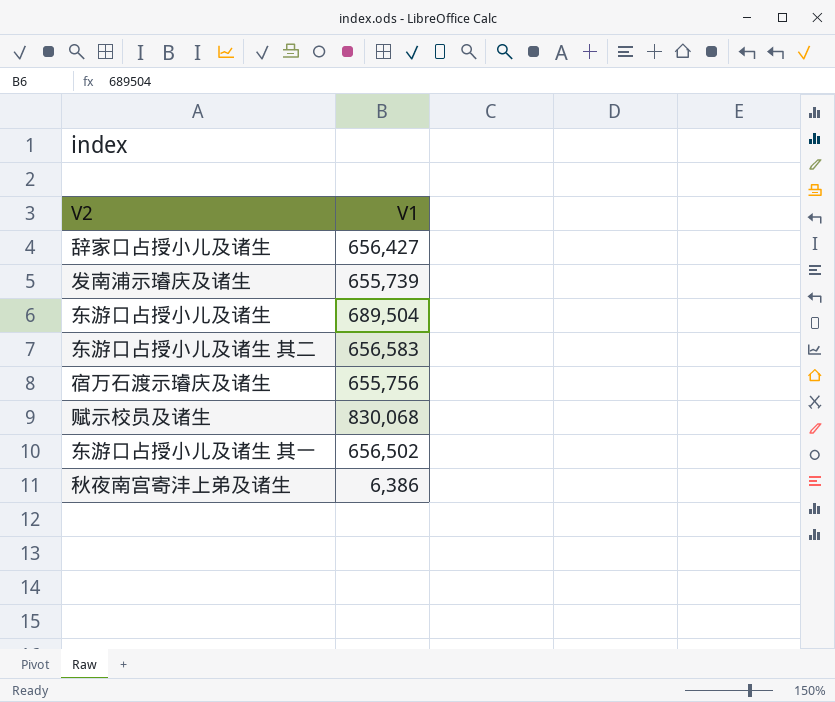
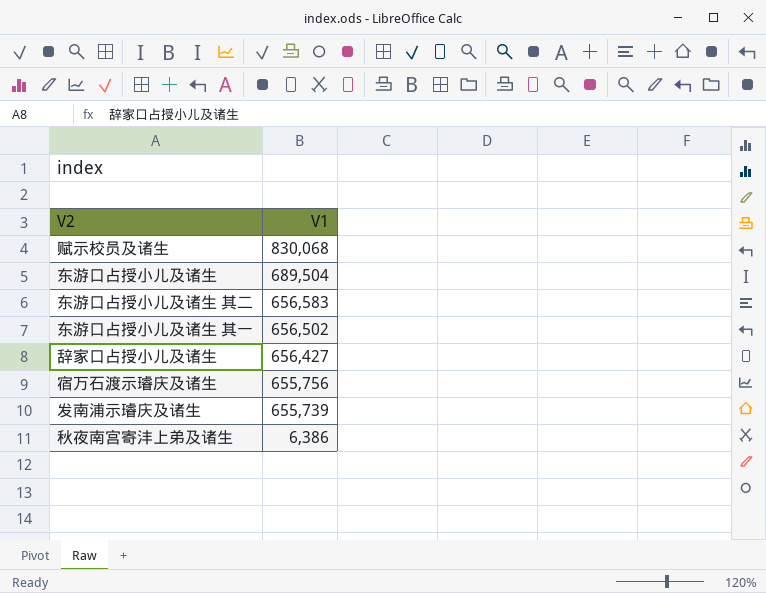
row order: none -> V1 descending

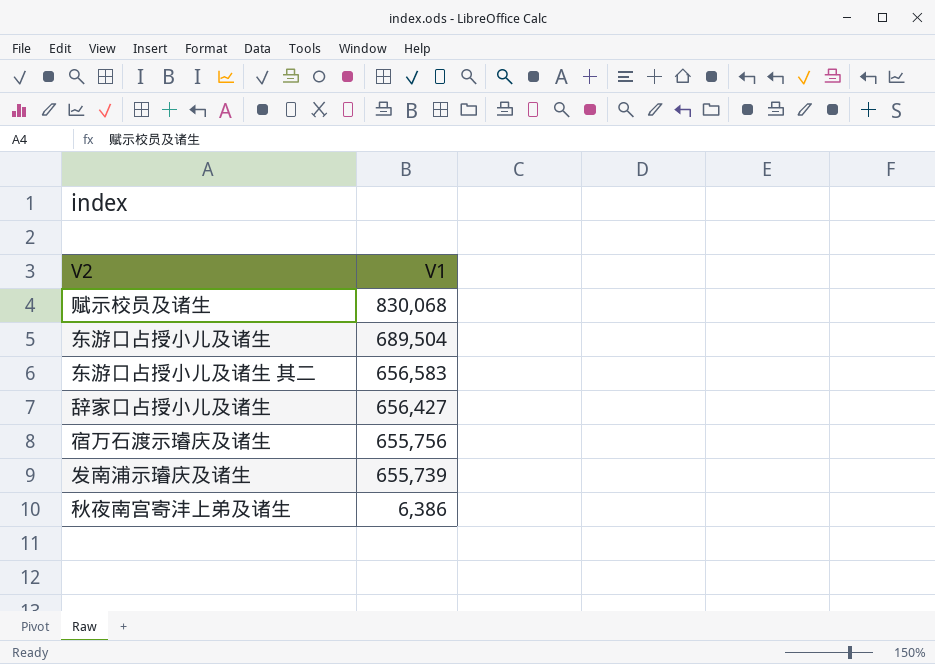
row 东游口占授小儿及诸生 其一: 656,502 -> none

